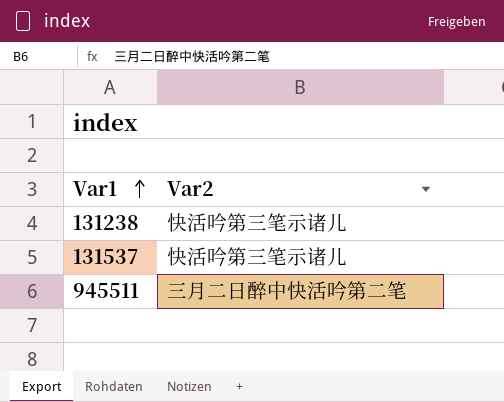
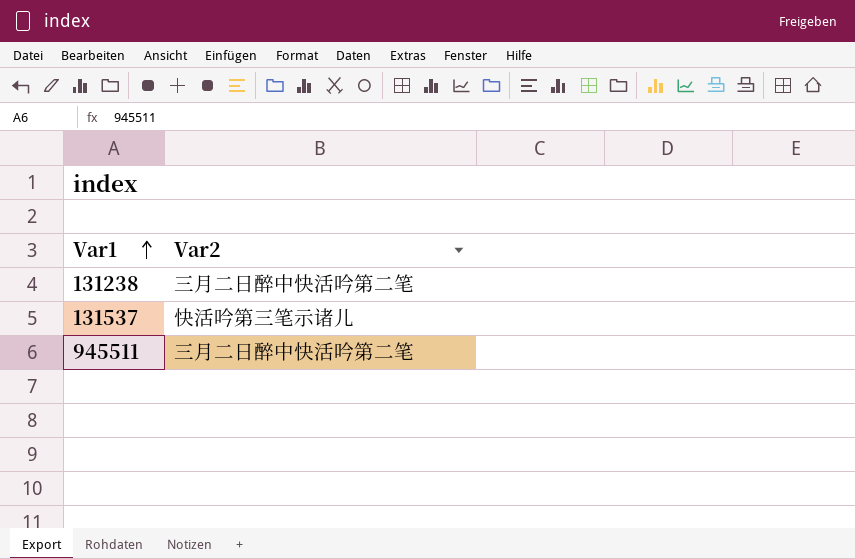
131238 | Var2: 快活吟第三笔示诸儿 -> 三月二日醉中快活吟第二笔

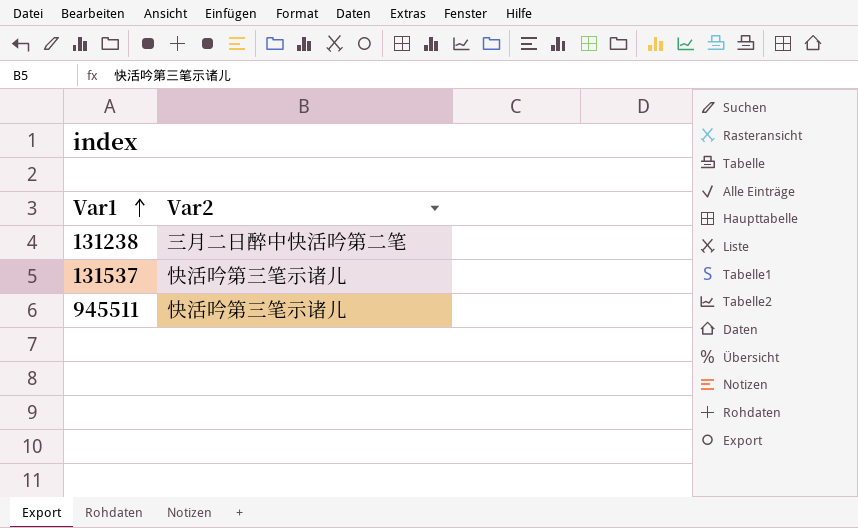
945511 | Var2: 三月二日醉中快活吟第二笔 -> 快活吟第三笔示诸儿

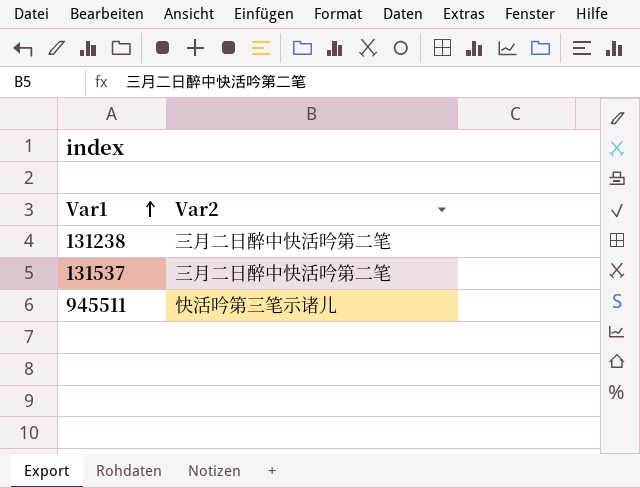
131537 | Var2: 快活吟第三笔示诸儿 -> 三月二日醉中快活吟第二笔

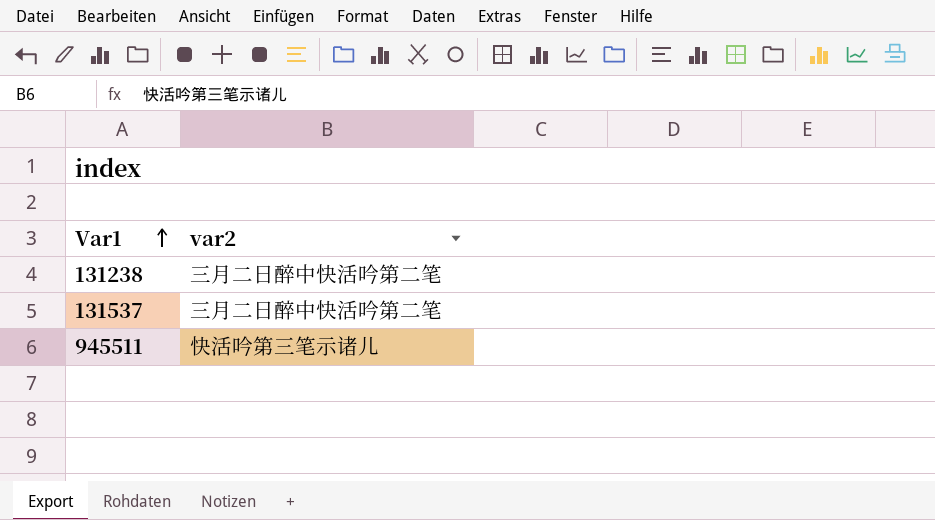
column name: Var2 -> var2

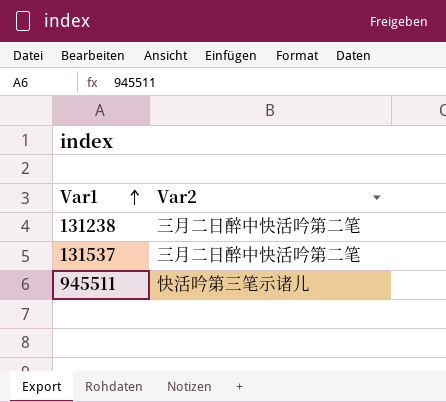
column name: var2 -> Var2

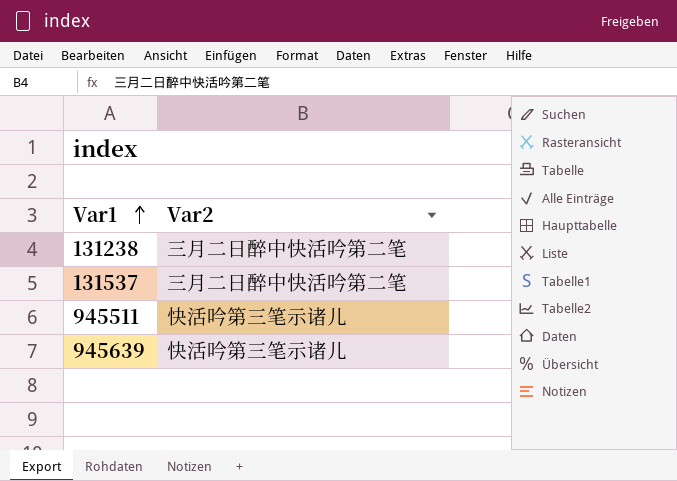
row 945639: none -> 快活吟第三笔示诸儿

